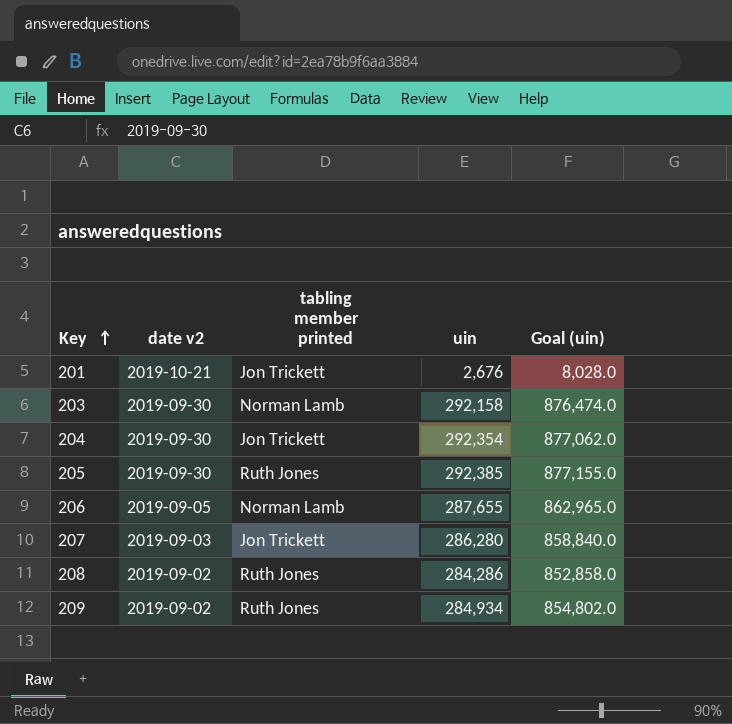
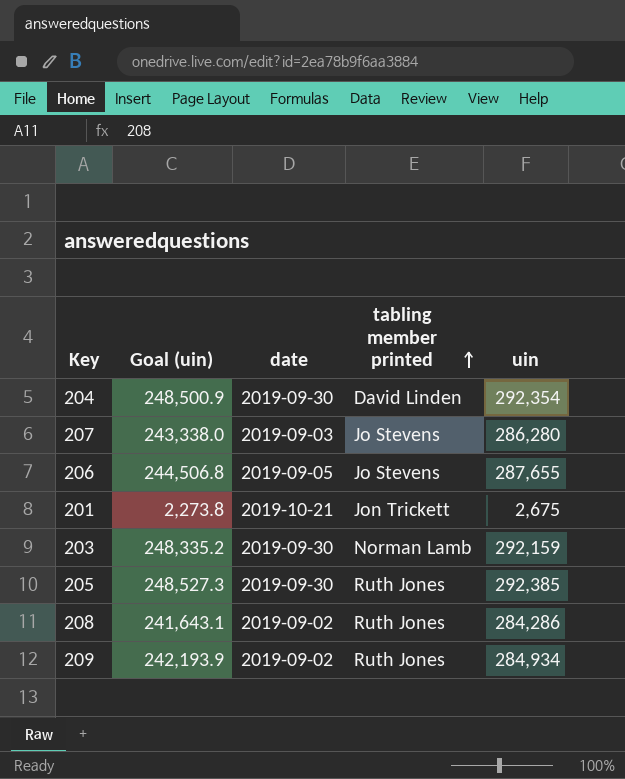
row order: Key ascending -> tabling member printed ascending
column Goal (uin) | formula: [uin] * 3 -> [uin] * 0.85
column Goal (uin) | position: 5 -> 2
column name: date v2 -> date
204 | tabling member printed: Jon Trickett -> David Linden
207 | tabling member printed: Jon Trickett -> Jo Stevens
206 | tabling member printed: Norman Lamb -> Jo Stevens
201 | uin: 2,676 -> 2,675
203 | uin: 292,158 -> 292,159

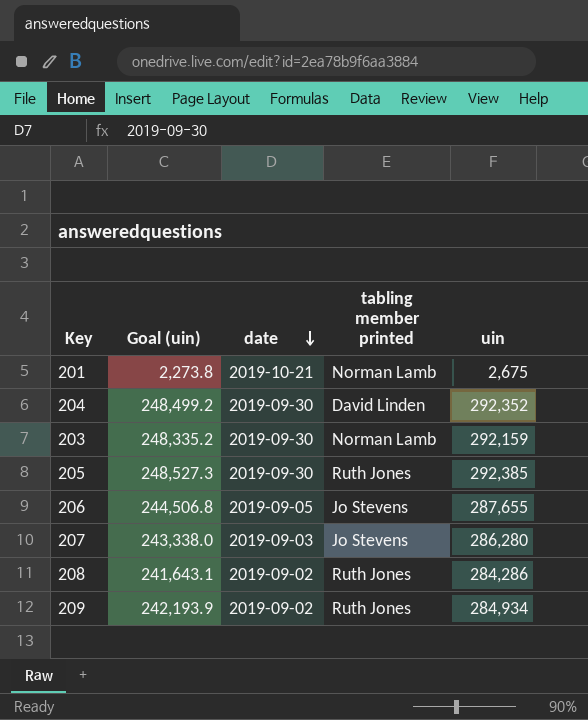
row order: tabling member printed ascending -> date descending
201 | tabling member printed: Jon Trickett -> Norman Lamb
204 | Goal (uin): 248,500.9 -> 248,499.2
204 | uin: 292,354 -> 292,352

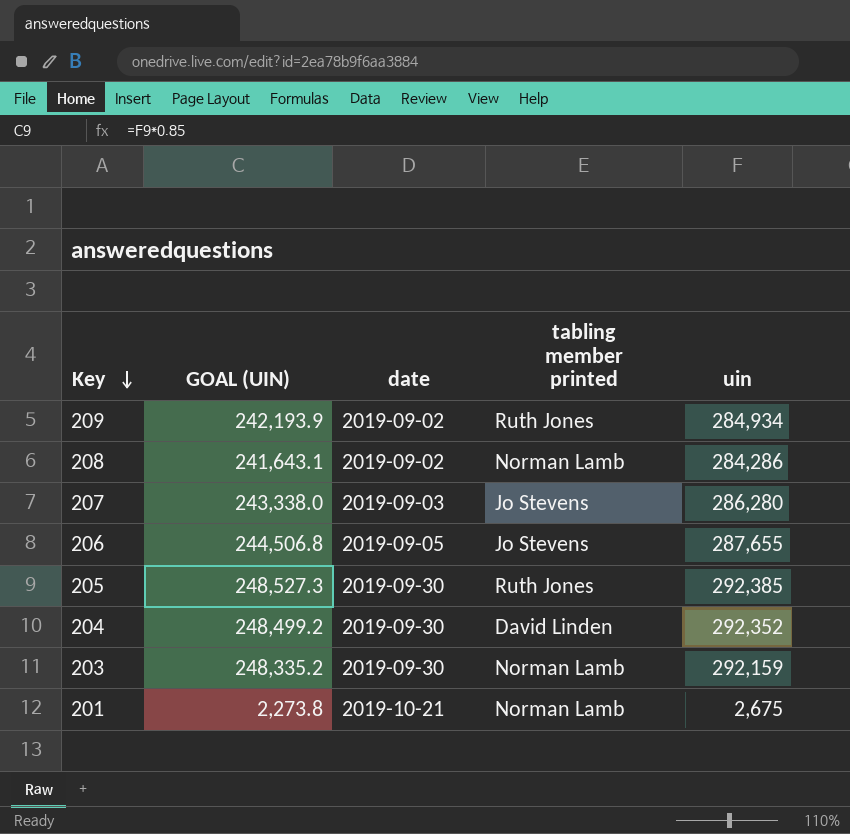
row order: date descending -> Key descending
column name: Goal (uin) -> GOAL (UIN)
208 | tabling member printed: Ruth Jones -> Norman Lamb

